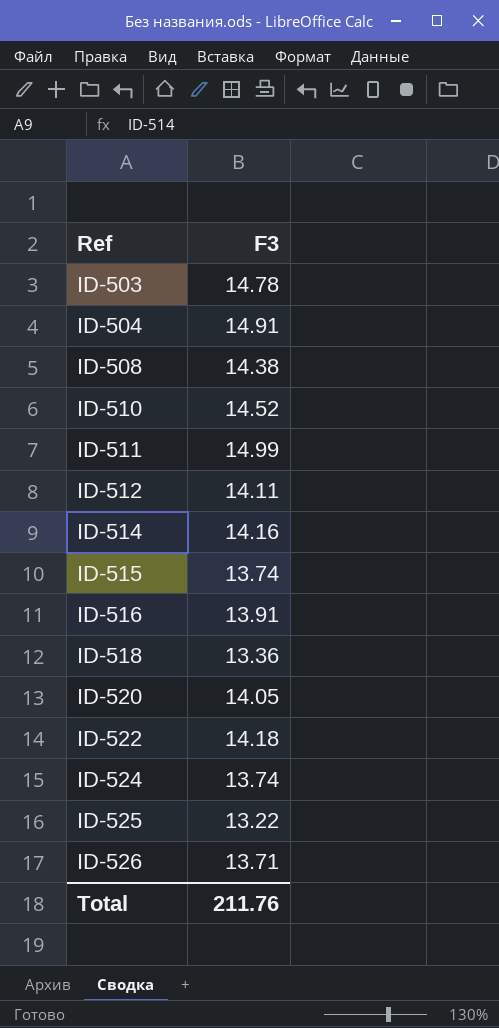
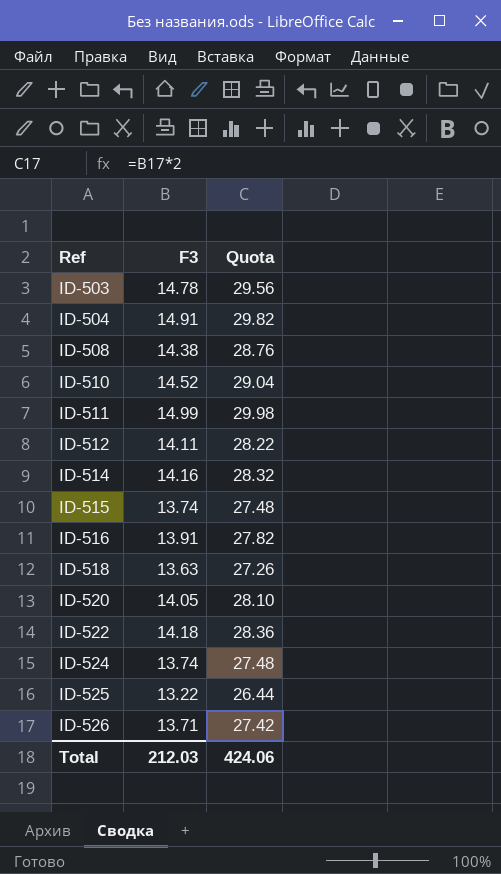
column Quota | formula: none -> [F3] * 2
ID-518 | F3: 13.36 -> 13.63
Total | F3: 211.76 -> 212.03

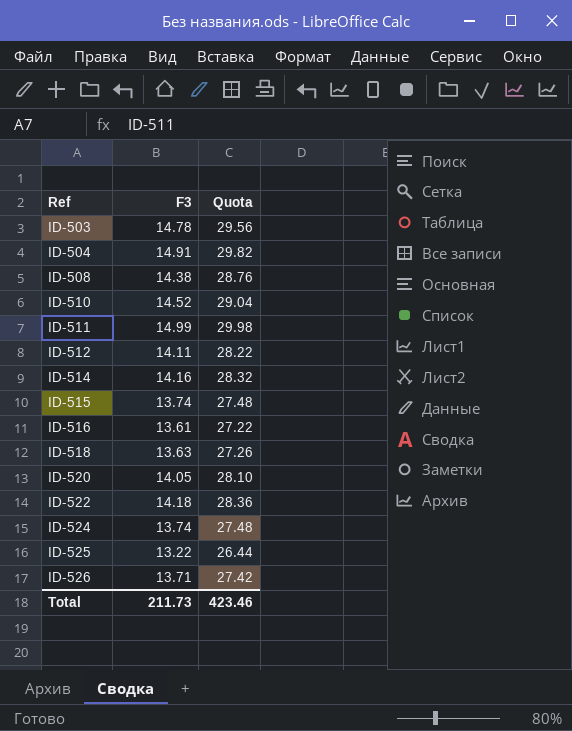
ID-516 | F3: 13.91 -> 13.61
ID-516 | Quota: 27.82 -> 27.22
Total | F3: 212.03 -> 211.73
Total | Quota: 424.06 -> 423.46

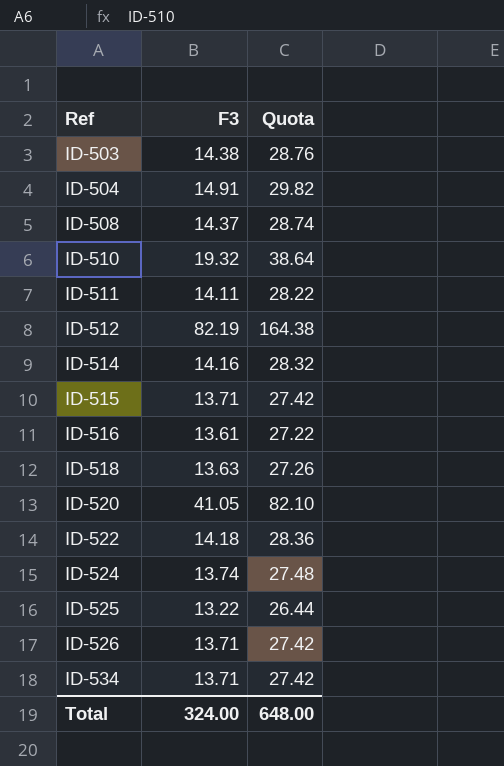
ID-503 | F3: 14.78 -> 14.38
ID-503 | Quota: 29.56 -> 28.76
ID-508 | F3: 14.38 -> 14.37
ID-508 | Quota: 28.76 -> 28.74
ID-510 | F3: 14.52 -> 19.32
ID-510 | Quota: 29.04 -> 38.64
ID-511 | F3: 14.99 -> 14.11
ID-511 | Quota: 29.98 -> 28.22
ID-512 | F3: 14.11 -> 82.19
ID-512 | Quota: 28.22 -> 164.38
ID-515 | F3: 13.74 -> 13.71
ID-515 | Quota: 27.48 -> 27.42
ID-520 | F3: 14.05 -> 41.05
ID-520 | Quota: 28.10 -> 82.10
row ID-534: none -> 13.71 | 27.42
Total | F3: 211.73 -> 324.00
Total | Quota: 423.46 -> 648.00

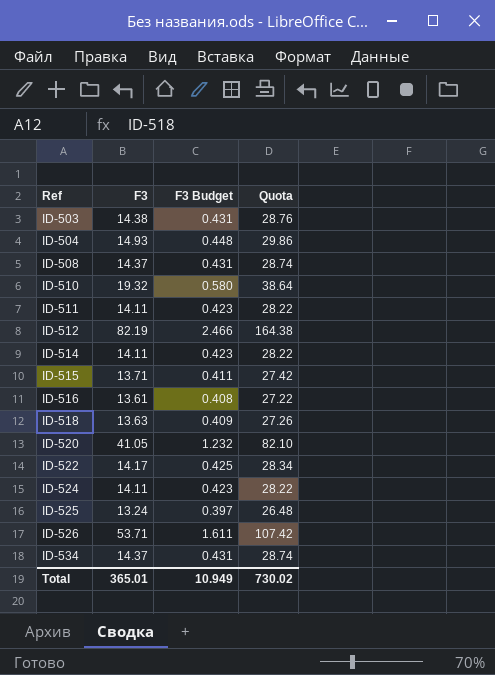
column F3 Budget | formula: none -> [F3] * 0.03
ID-504 | F3: 14.91 -> 14.93
ID-504 | Quota: 29.82 -> 29.86
ID-514 | F3: 14.16 -> 14.11
ID-514 | Quota: 28.32 -> 28.22
ID-522 | F3: 14.18 -> 14.17
ID-522 | Quota: 28.36 -> 28.34
ID-524 | F3: 13.74 -> 14.11
ID-524 | Quota: 27.48 -> 28.22
ID-525 | F3: 13.22 -> 13.24
ID-525 | Quota: 26.44 -> 26.48
ID-526 | F3: 13.71 -> 53.71
ID-526 | Quota: 27.42 -> 107.42
ID-534 | F3: 13.71 -> 14.37
ID-534 | Quota: 27.42 -> 28.74
Total | F3: 324.00 -> 365.01
Total | Quota: 648.00 -> 730.02

